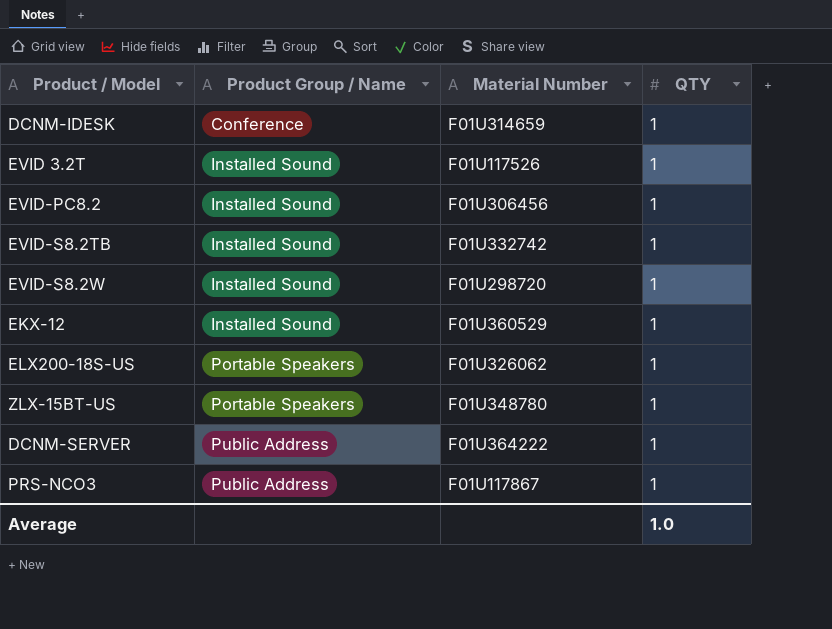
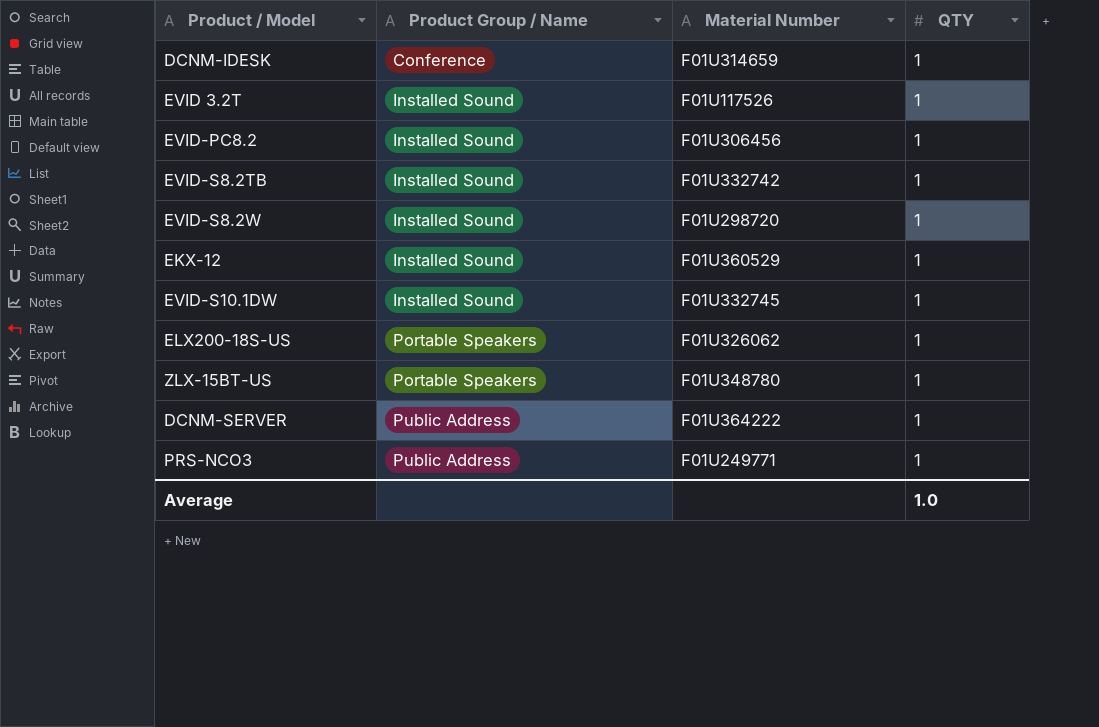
row EVID-S10.1DW: none -> Installed Sound | F01U332745 | 1
PRS-NCO3 | Material Number: F01U117867 -> F01U249771

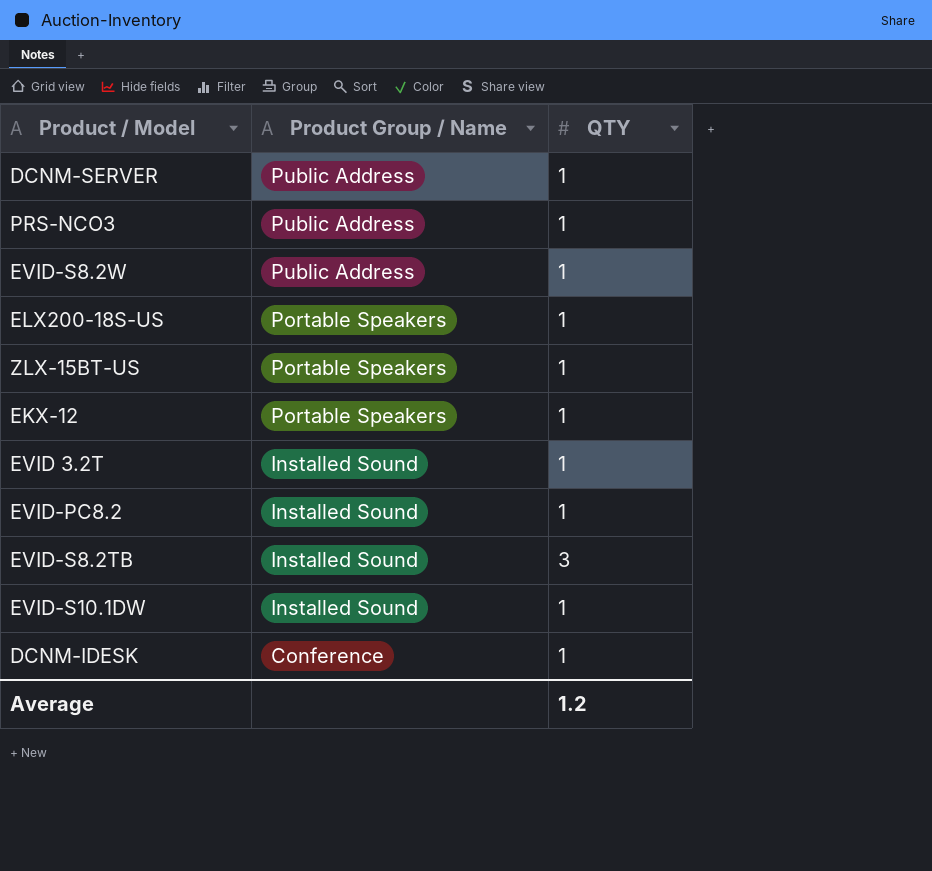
row order: Product Group / Name ascending -> Product Group / Name descending
column Material Number | position: 3 -> none
EVID-S8.2W | Product Group / Name: Installed Sound -> Public Address
EKX-12 | Product Group / Name: Installed Sound -> Portable Speakers
EVID-S8.2TB | QTY: 1 -> 3
Average | QTY: 1.0 -> 1.2

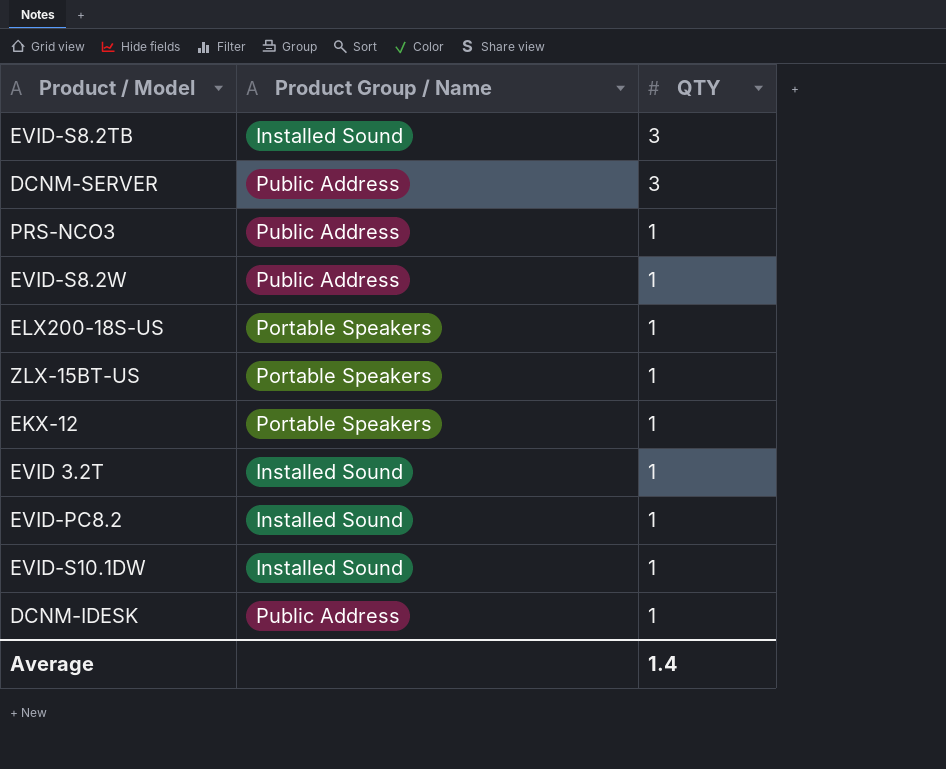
row order: Product Group / Name descending -> QTY descending
DCNM-SERVER | QTY: 1 -> 3
DCNM-IDESK | Product Group / Name: Conference -> Public Address
Average | QTY: 1.2 -> 1.4

